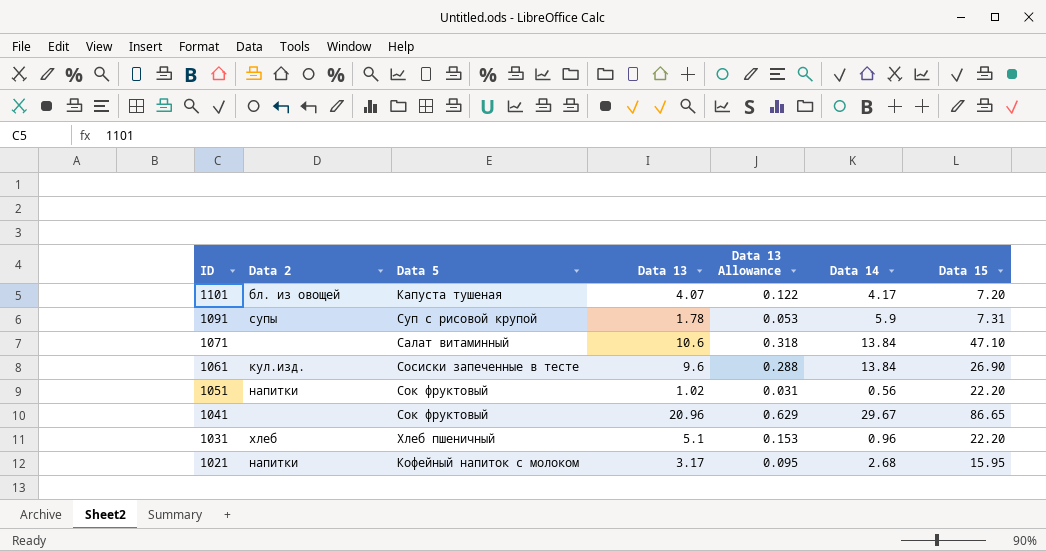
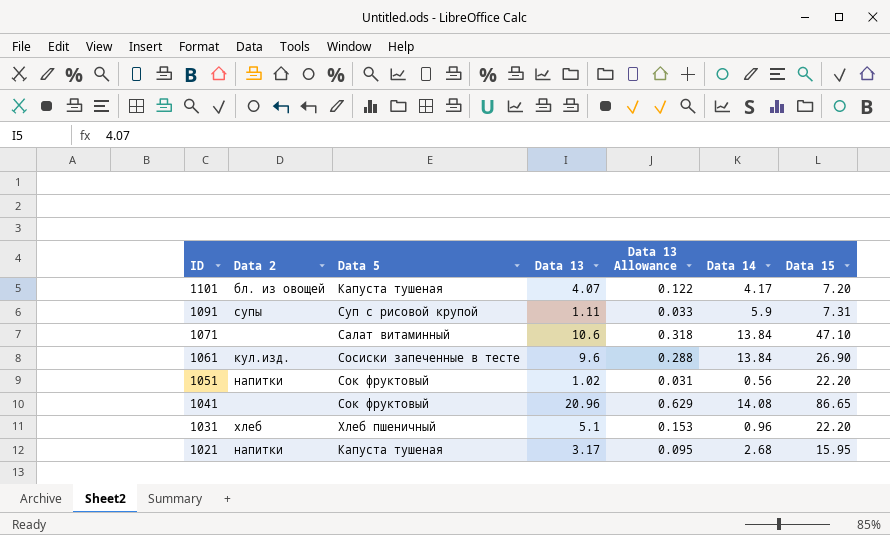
1091 | Data 13: 1.78 -> 1.11
1091 | Data 13 Allowance: 0.053 -> 0.033
1041 | Data 14: 29.67 -> 14.08
1021 | Data 5: Кофейный напиток с молоком -> Капуста тушеная

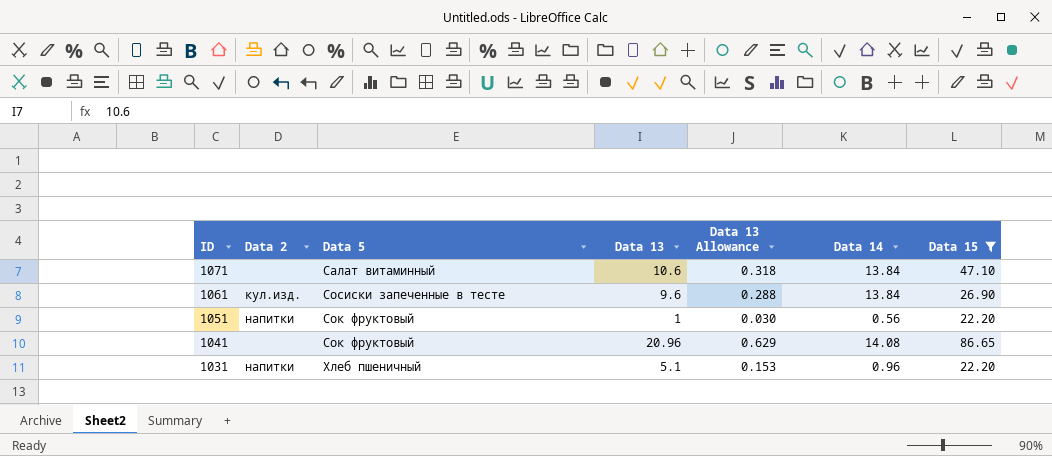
filter: none -> Data 15 >= 22.20
1051 | Data 13: 1.02 -> 1
1051 | Data 13 Allowance: 0.031 -> 0.030
1031 | Data 2: хлеб -> напитки

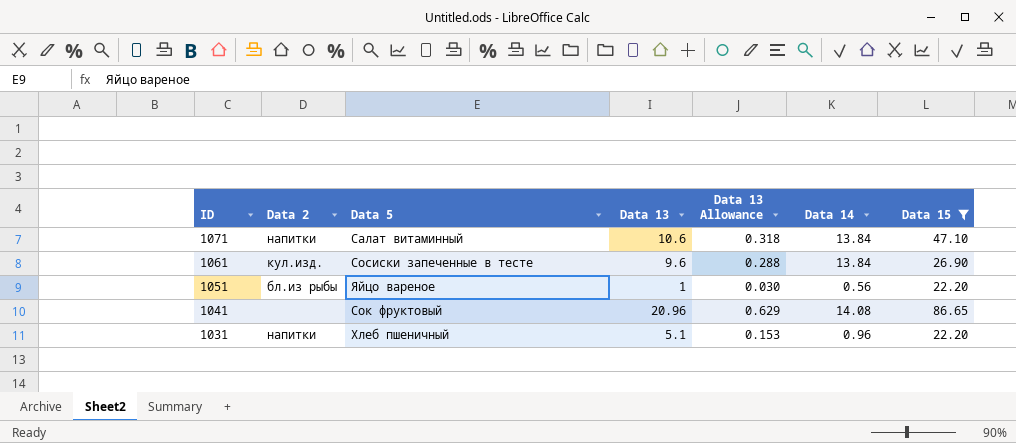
1071 | Data 2: none -> напитки
1051 | Data 2: напитки -> бл.из рыбы
1051 | Data 5: Сок фруктовый -> Яйцо вареное

